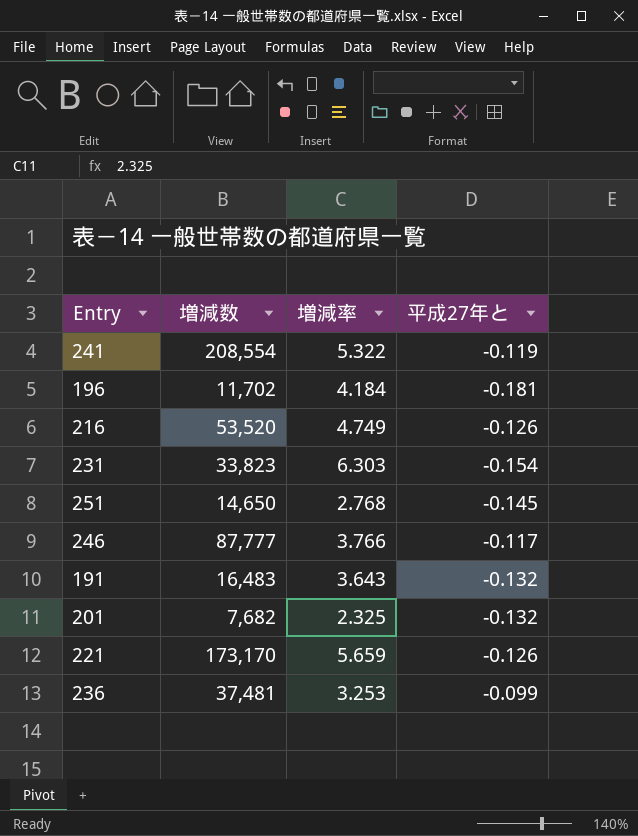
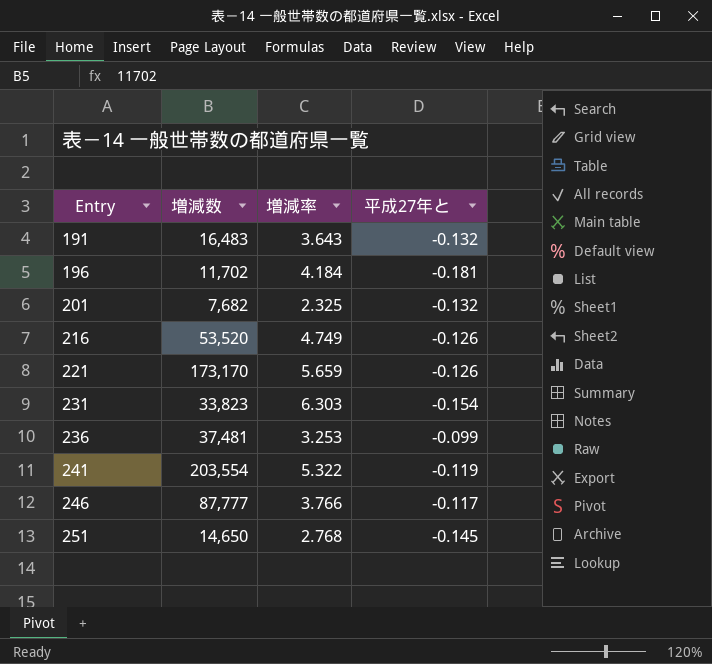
row order: none -> Entry ascending
241 | 増減数: 208,554 -> 203,554

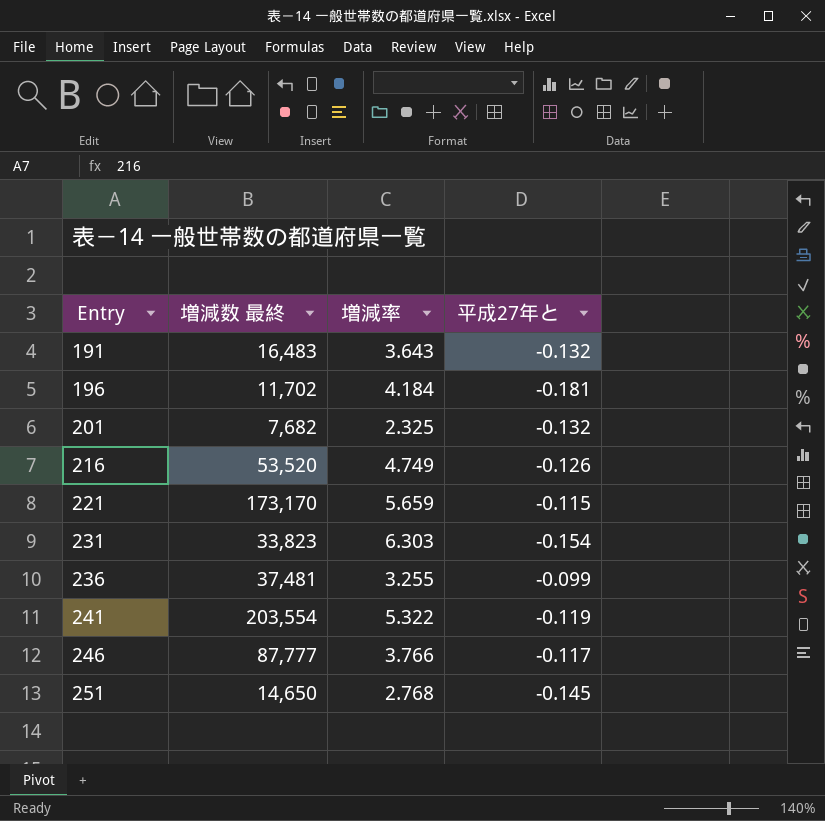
column name: 増減数 -> 増減数 最終
221 | 平成27年と: -0.126 -> -0.115
236 | 増減率: 3.253 -> 3.255

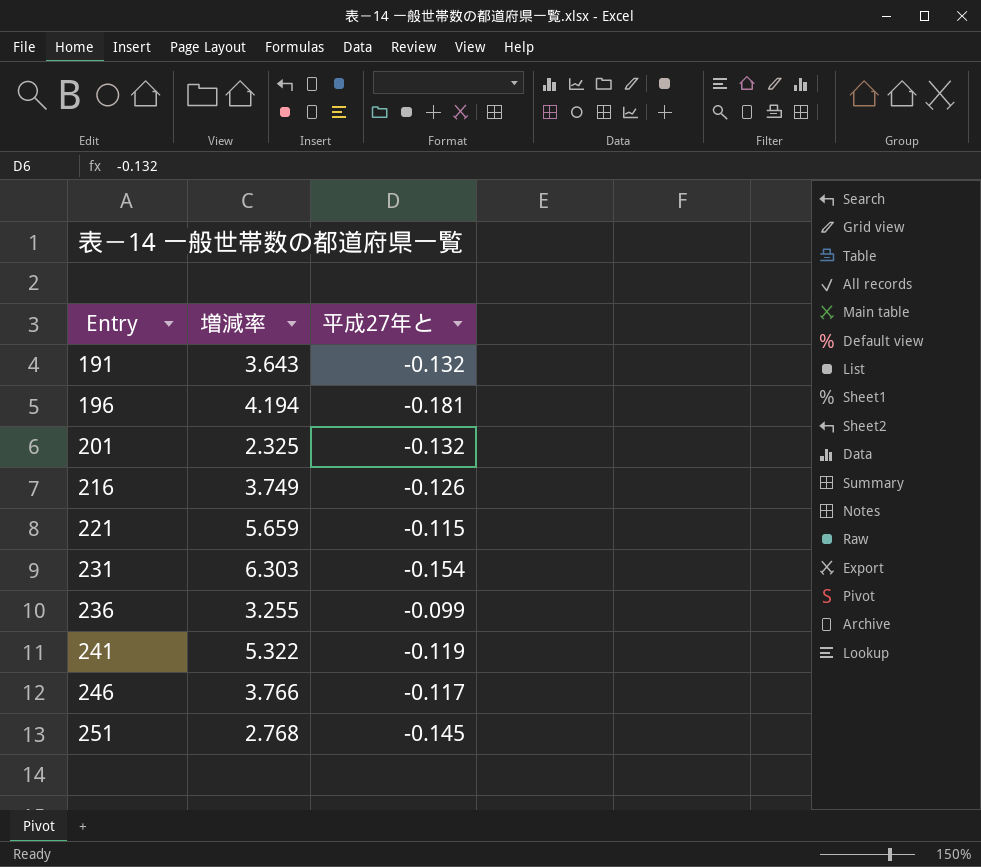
column 増減数 最終 | position: 2 -> none
196 | 増減率: 4.184 -> 4.194
216 | 増減率: 4.749 -> 3.749

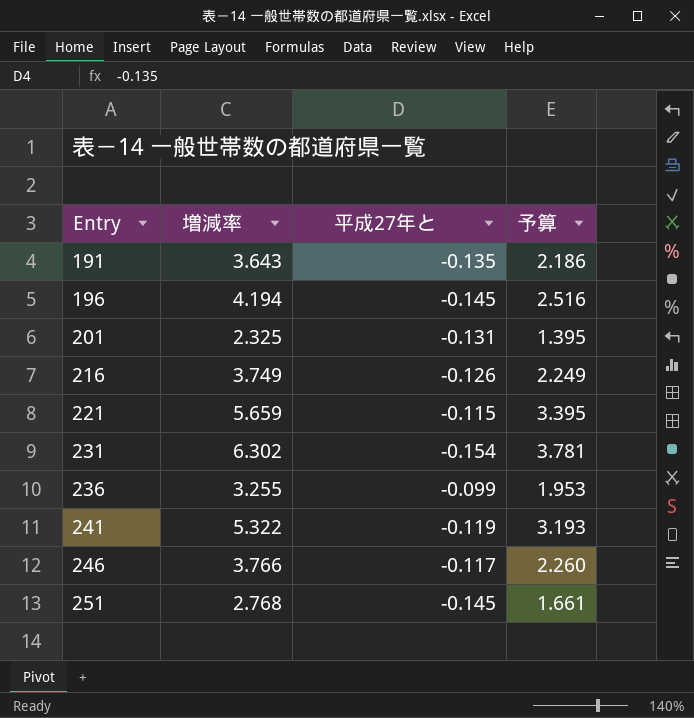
column 予算 | formula: none -> [増減率] * 0.6
191 | 平成27年と: -0.132 -> -0.135
196 | 平成27年と: -0.181 -> -0.145
201 | 平成27年と: -0.132 -> -0.131
231 | 増減率: 6.303 -> 6.302

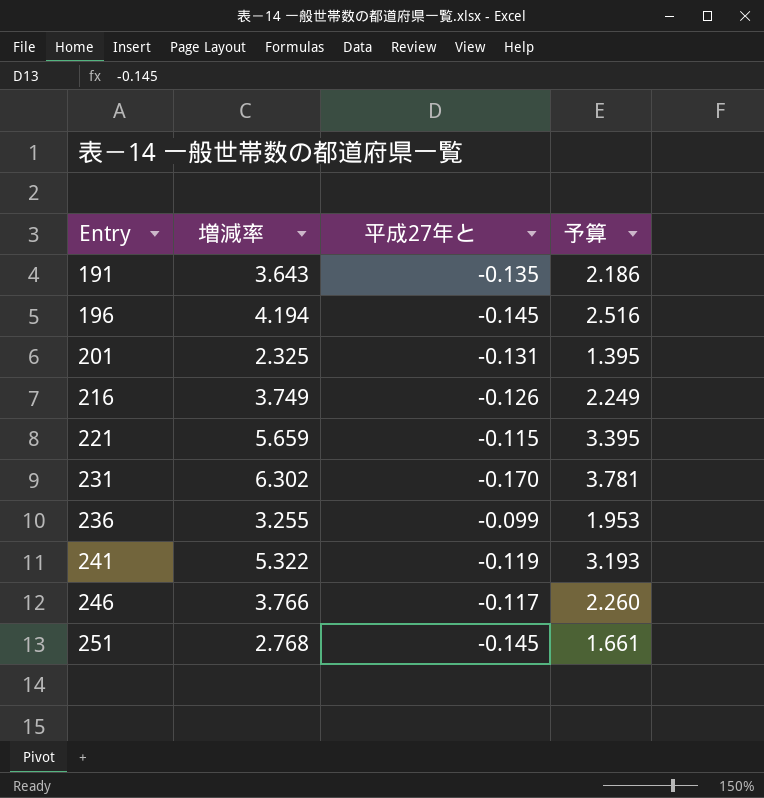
231 | 平成27年と: -0.154 -> -0.170

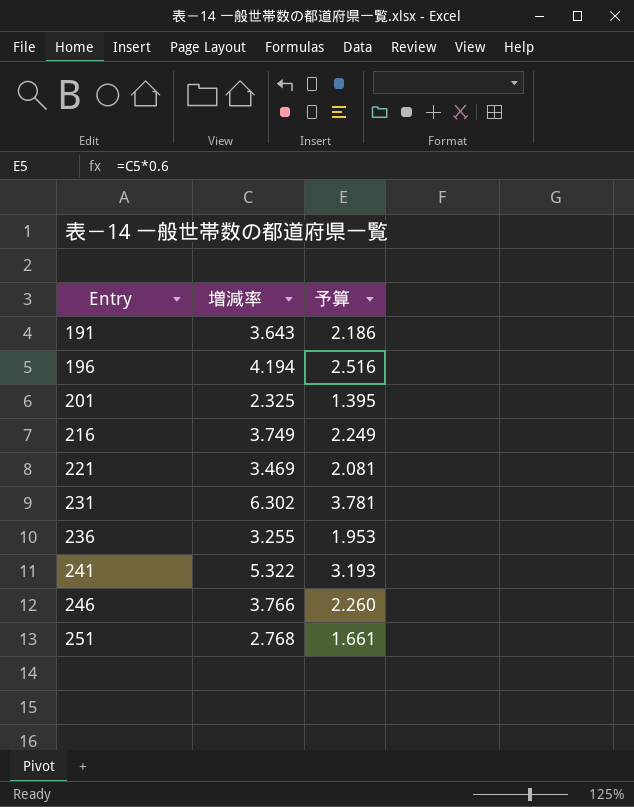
column 平成27年と | position: 3 -> none
221 | 増減率: 5.659 -> 3.469
221 | 予算: 3.395 -> 2.081

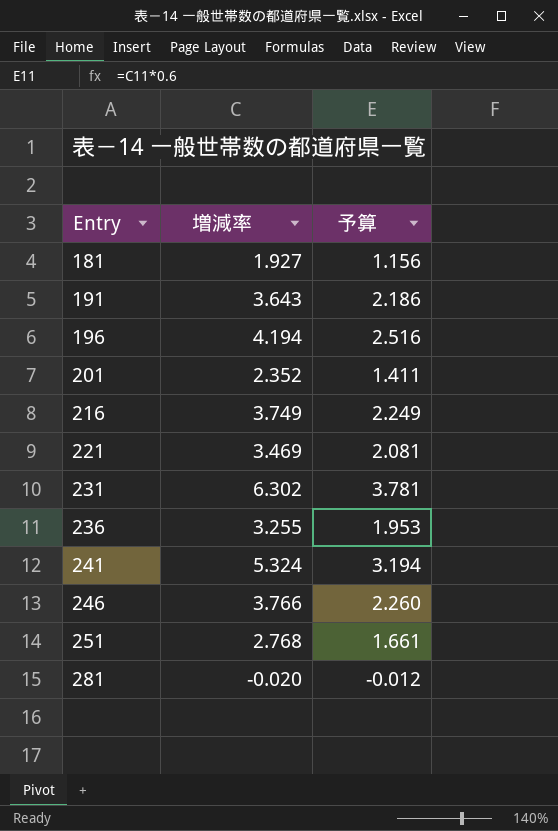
row 181: none -> 1.927 | 1.156
201 | 増減率: 2.325 -> 2.352
201 | 予算: 1.395 -> 1.411
241 | 増減率: 5.322 -> 5.324
241 | 予算: 3.193 -> 3.194
row 281: none -> -0.020 | -0.012

